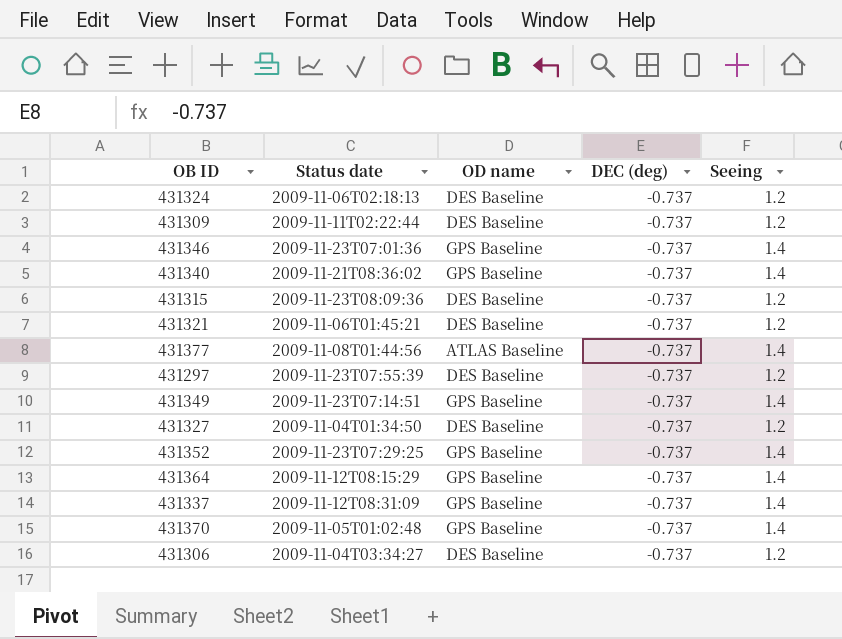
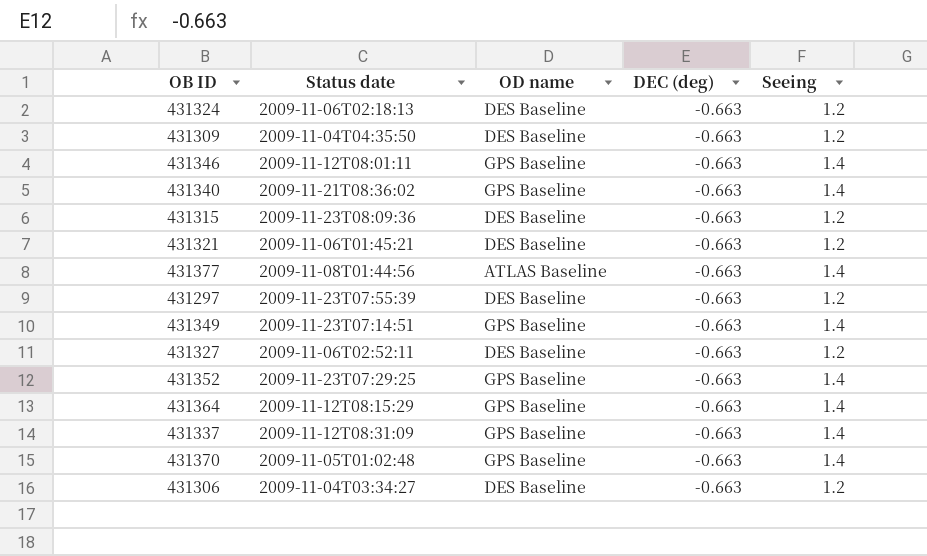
431324 | DEC (deg): -0.737 -> -0.663
431309 | Status date: 2009-11-11T02:22:44 -> 2009-11-04T04:35:50
431309 | DEC (deg): -0.737 -> -0.663
431346 | Status date: 2009-11-23T07:01:36 -> 2009-11-12T08:01:11
431346 | DEC (deg): -0.737 -> -0.663
431340 | DEC (deg): -0.737 -> -0.663
431315 | DEC (deg): -0.737 -> -0.663
431321 | DEC (deg): -0.737 -> -0.663
431377 | DEC (deg): -0.737 -> -0.663
431297 | DEC (deg): -0.737 -> -0.663
431349 | DEC (deg): -0.737 -> -0.663
431327 | Status date: 2009-11-04T01:34:50 -> 2009-11-06T02:52:11
431327 | DEC (deg): -0.737 -> -0.663
431352 | DEC (deg): -0.737 -> -0.663
431364 | DEC (deg): -0.737 -> -0.663
431337 | DEC (deg): -0.737 -> -0.663
431370 | DEC (deg): -0.737 -> -0.663
431306 | DEC (deg): -0.737 -> -0.663

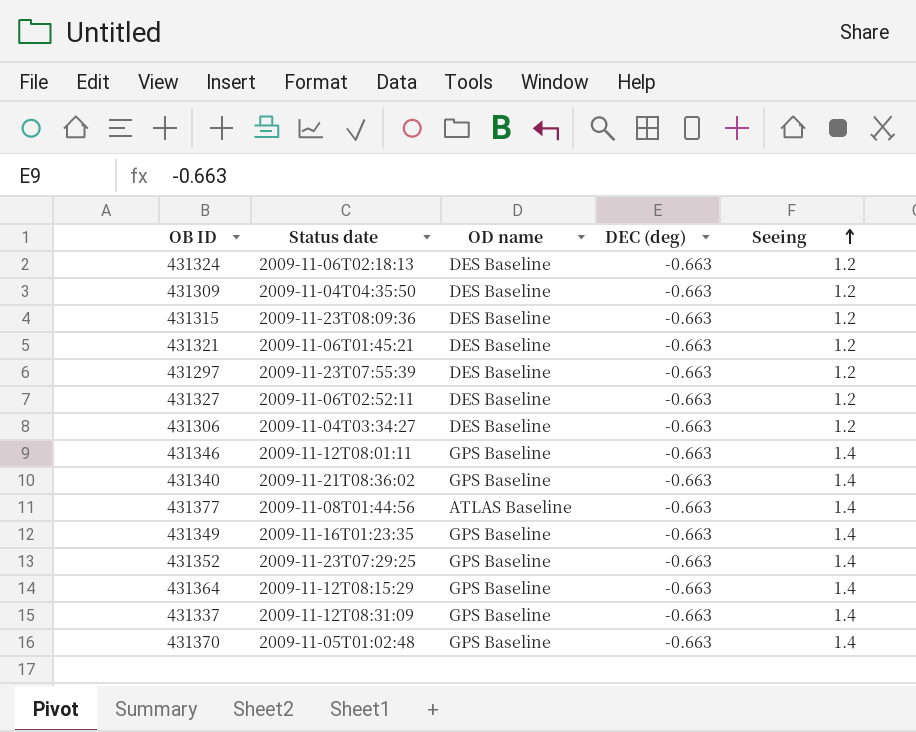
row order: none -> Seeing ascending
431349 | Status date: 2009-11-23T07:14:51 -> 2009-11-16T01:23:35

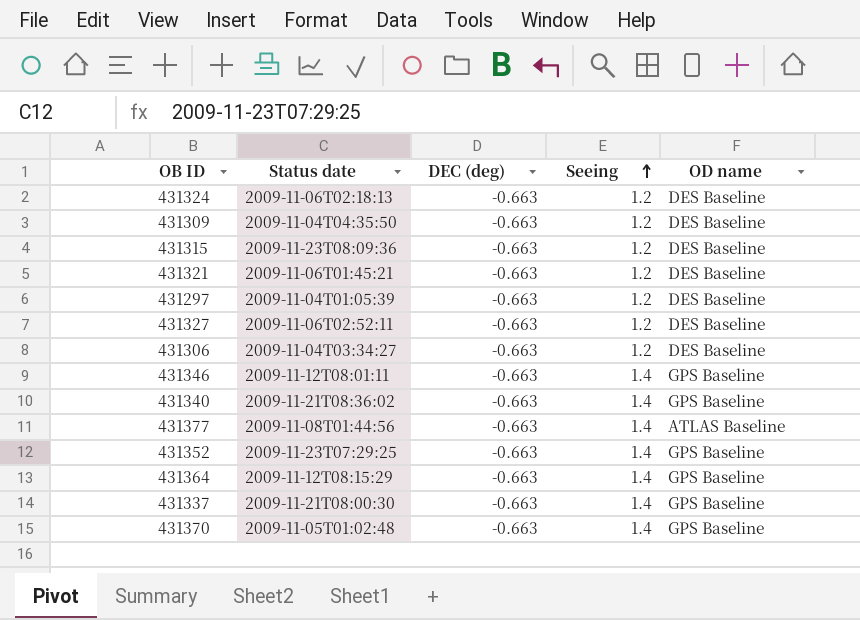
column OD name | position: 3 -> 5
row 431349: 2009-11-16T01:23:35 | GPS Baseline | -0.663 | 1.4 -> none
431297 | Status date: 2009-11-23T07:55:39 -> 2009-11-04T01:05:39
431337 | Status date: 2009-11-12T08:31:09 -> 2009-11-21T08:00:30

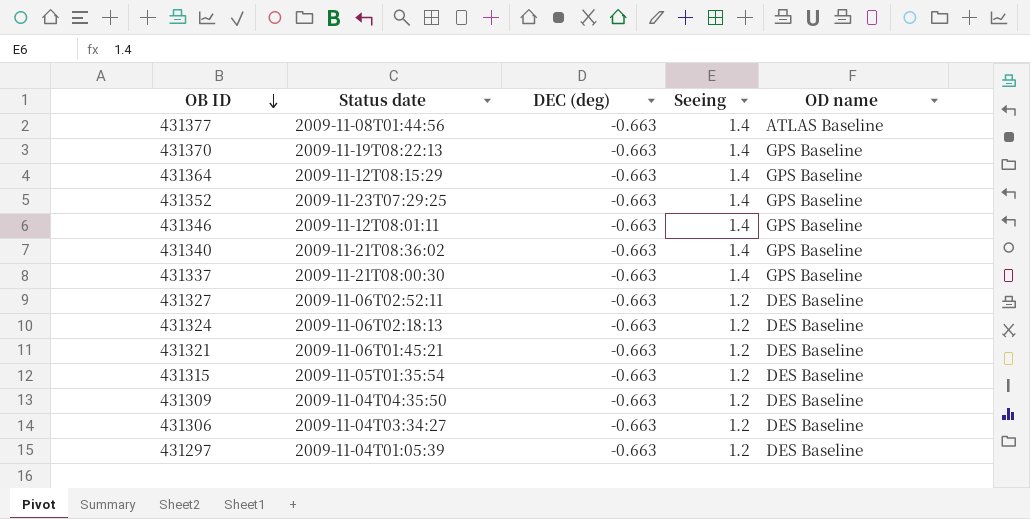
row order: Seeing ascending -> OB ID descending
431370 | Status date: 2009-11-05T01:02:48 -> 2009-11-19T08:22:13
431315 | Status date: 2009-11-23T08:09:36 -> 2009-11-05T01:35:54

